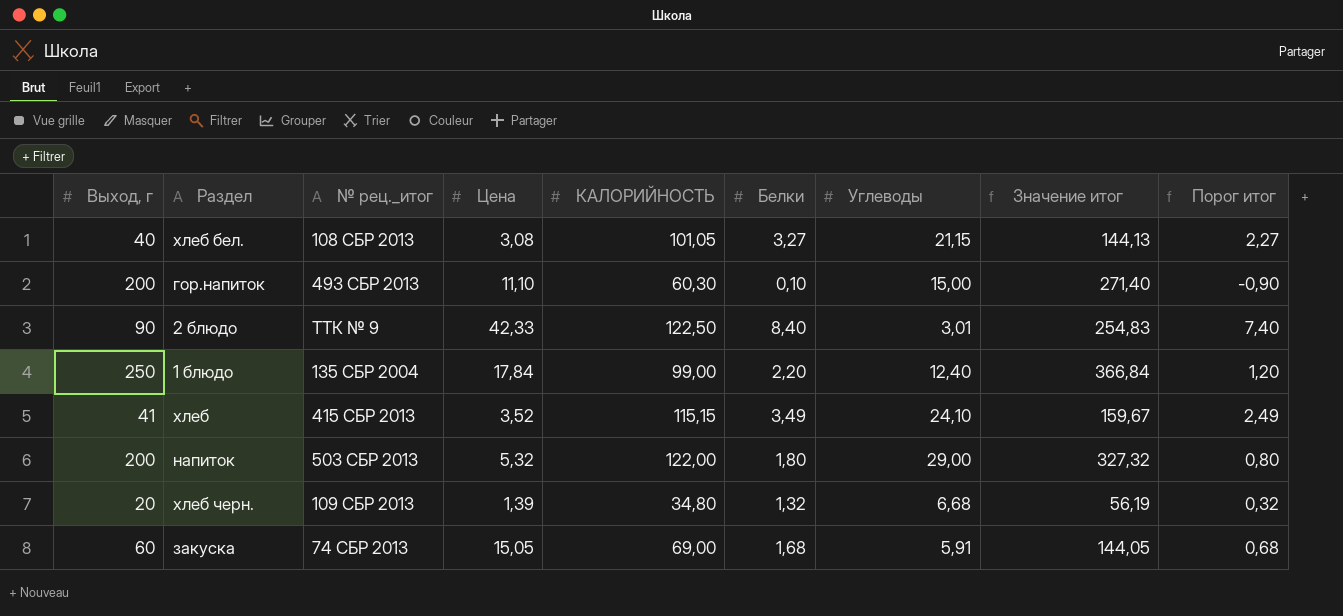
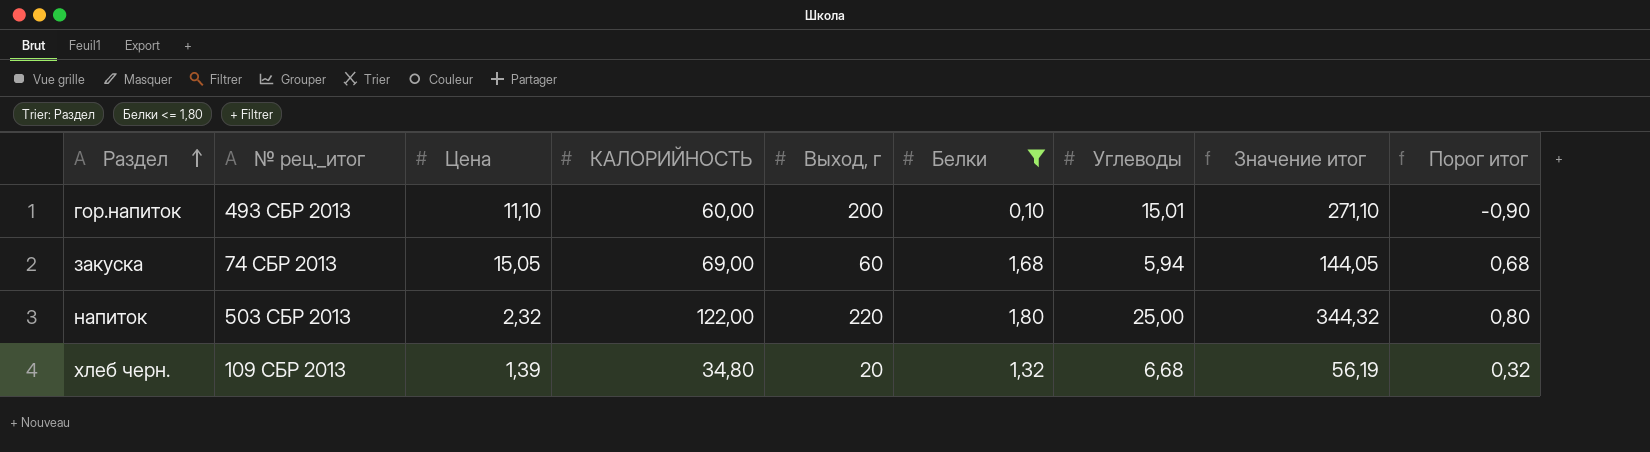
filter: none -> Белки <= 1,80
row order: none -> Раздел ascending
column Выход, г | position: 1 -> 5
гор.напиток | КАЛОРИЙНОСТЬ: 60,30 -> 60,00
гор.напиток | Углеводы: 15,00 -> 15,01
гор.напиток | Значение итог: 271,40 -> 271,10
закуска | Углеводы: 5,91 -> 5,94
напиток | Цена: 5,32 -> 2,32
напиток | Выход, г: 200 -> 220
напиток | Углеводы: 29,00 -> 25,00
напиток | Значение итог: 327,32 -> 344,32

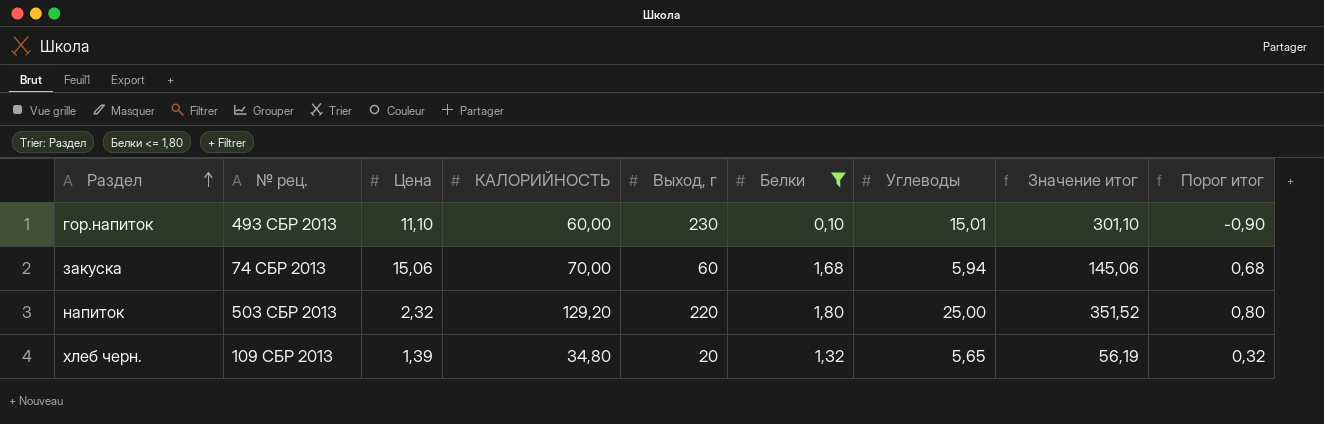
column name: № рец._итог -> № рец.
гор.напиток | Выход, г: 200 -> 230
гор.напиток | Значение итог: 271,10 -> 301,10
закуска | Цена: 15,05 -> 15,06
закуска | КАЛОРИЙНОСТЬ: 69,00 -> 70,00
закуска | Значение итог: 144,05 -> 145,06
напиток | КАЛОРИЙНОСТЬ: 122,00 -> 129,20
напиток | Значение итог: 344,32 -> 351,52
хлеб черн. | Углеводы: 6,68 -> 5,65

